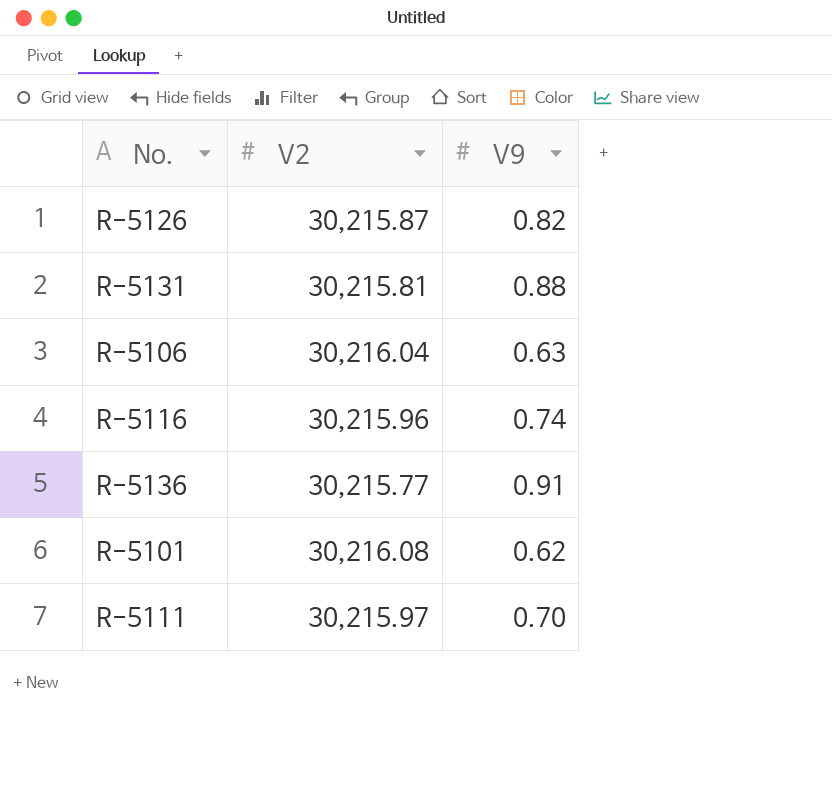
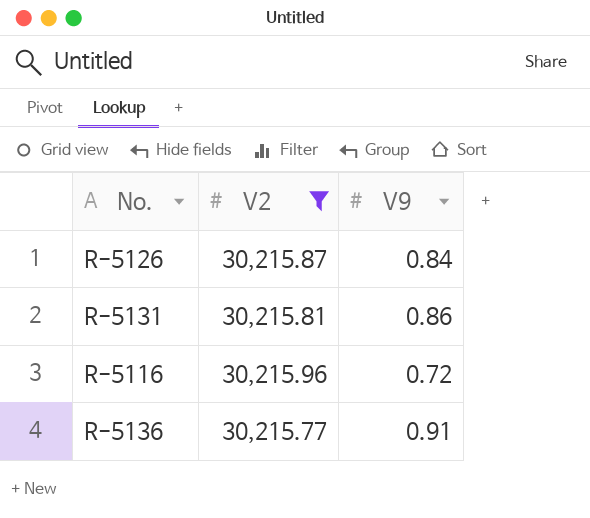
filter: none -> V2 <= 30,215.96
R-5126 | V9: 0.82 -> 0.84
R-5131 | V9: 0.88 -> 0.86
R-5116 | V9: 0.74 -> 0.72

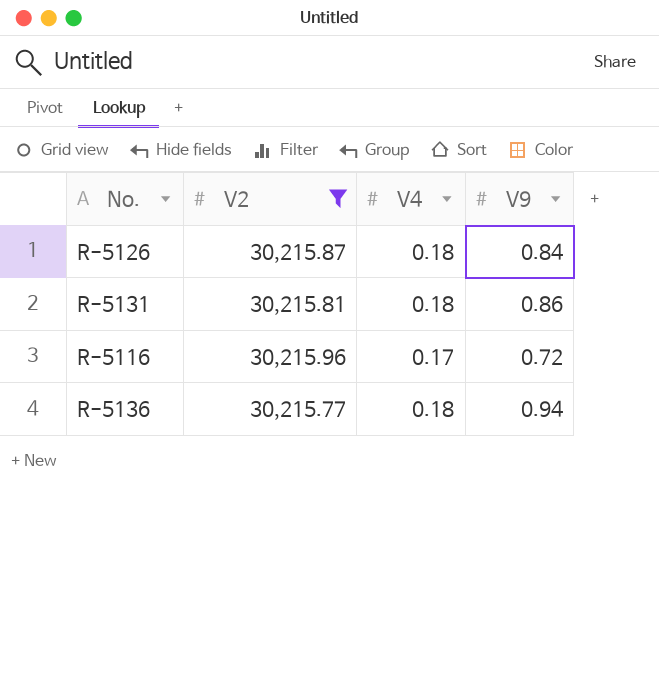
column V4 | position: none -> 3
R-5136 | V9: 0.91 -> 0.94

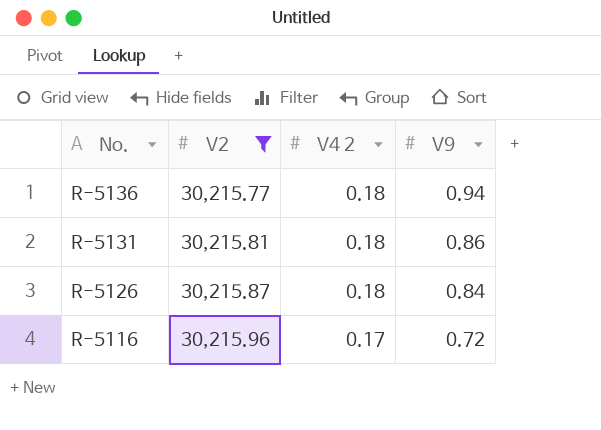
row order: none -> No. descending
column name: V4 -> V4 2

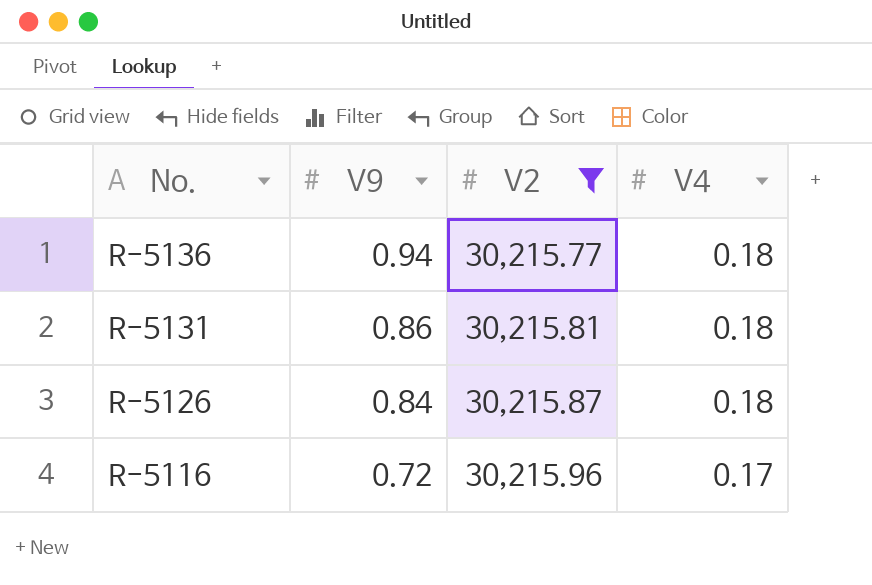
column V9 | position: 4 -> 2
column name: V4 2 -> V4

